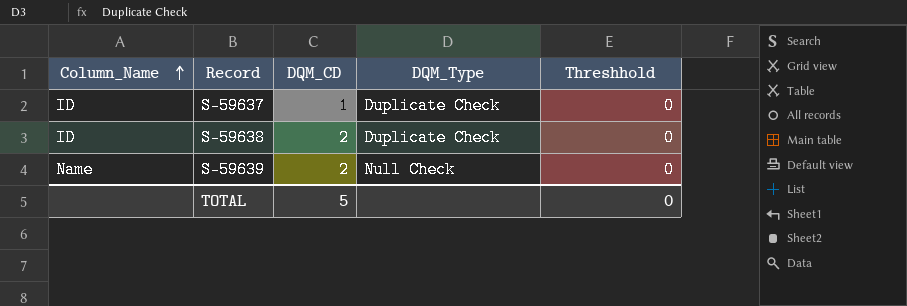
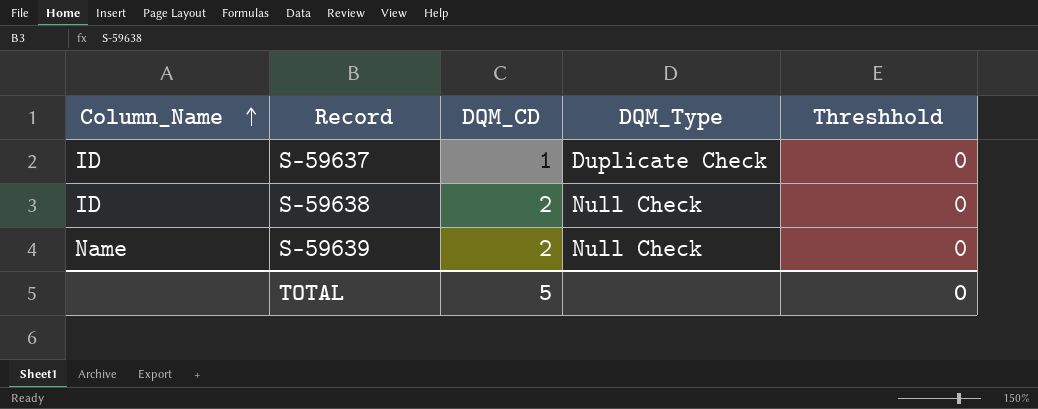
S-59638 | DQM_Type: Duplicate Check -> Null Check

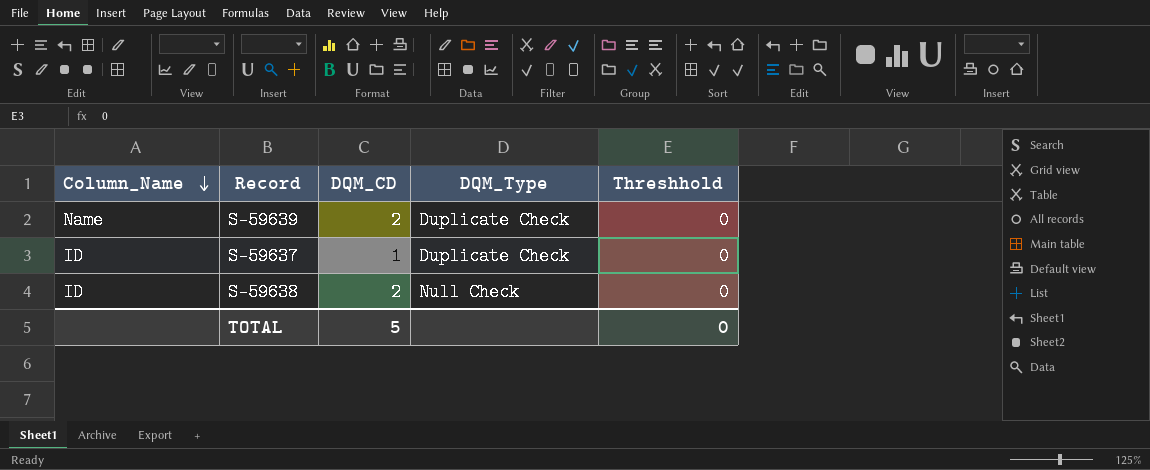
row order: Column_Name ascending -> Column_Name descending
S-59639 | DQM_Type: Null Check -> Duplicate Check

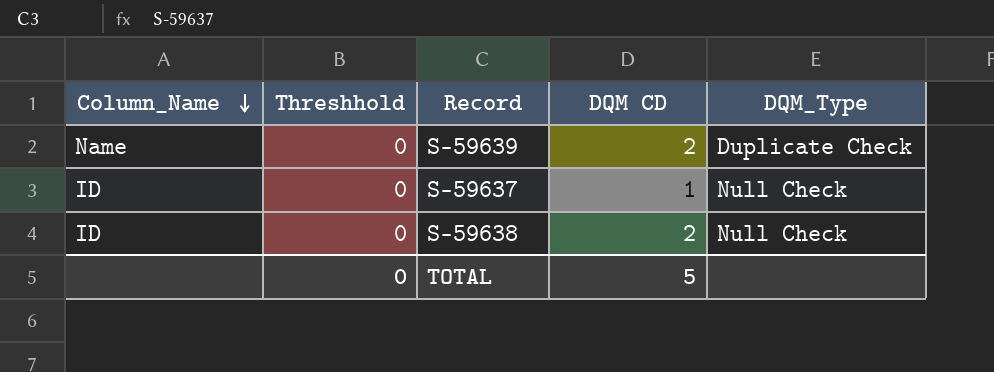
column Threshhold | position: 5 -> 2
column name: DQM_CD -> DQM CD
S-59637 | DQM_Type: Duplicate Check -> Null Check

